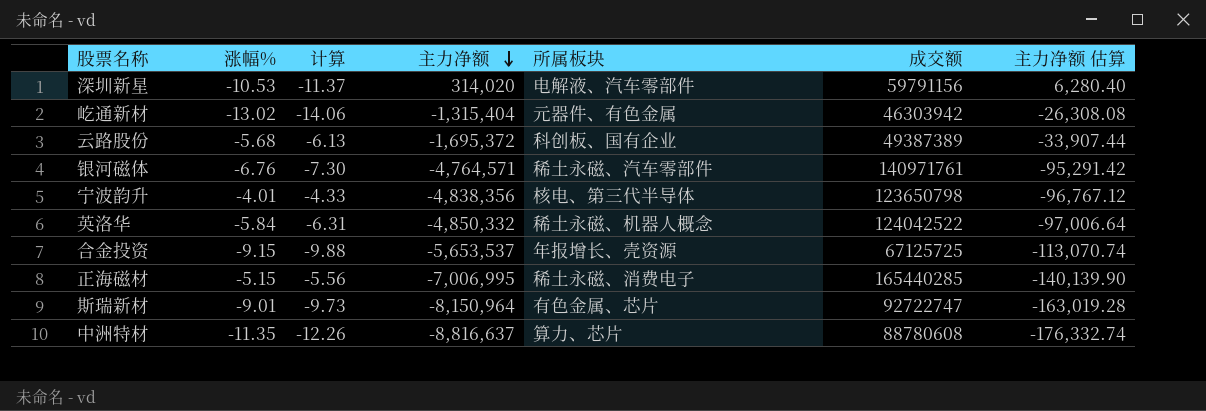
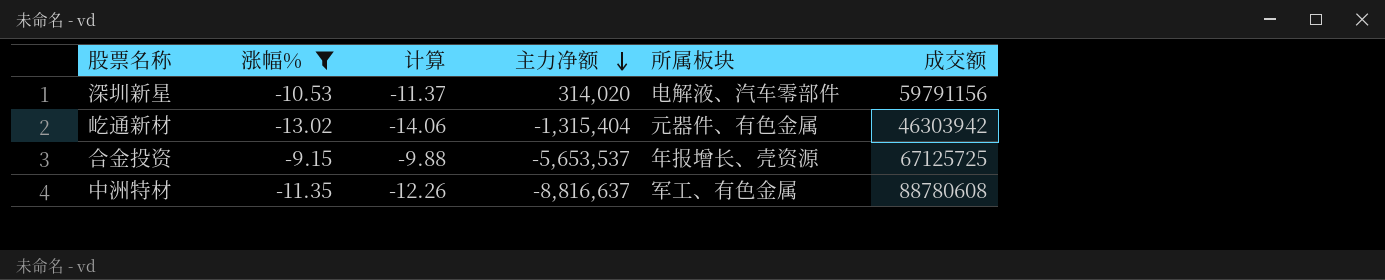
filter: none -> 涨幅% <= -9.15
column 主力净额 估算 | formula: [主力净额] * 0.02 -> none
中洲特材 | 所属板块: 算力、芯片 -> 军工、有色金属

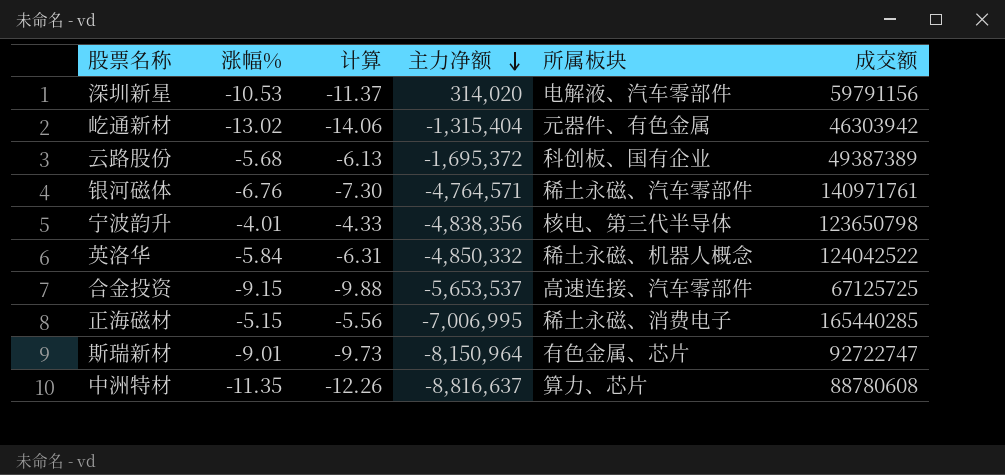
filter: 涨幅% <= -9.15 -> none
合金投资 | 所属板块: 年报增长、壳资源 -> 高速连接、汽车零部件
中洲特材 | 所属板块: 军工、有色金属 -> 算力、芯片

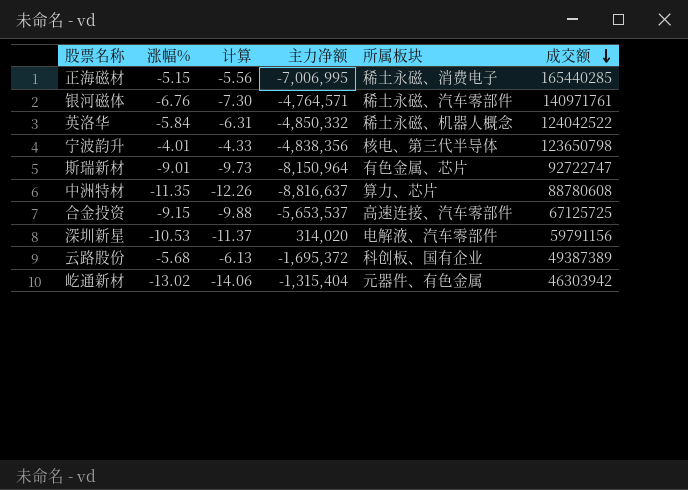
row order: 主力净额 descending -> 成交额 descending

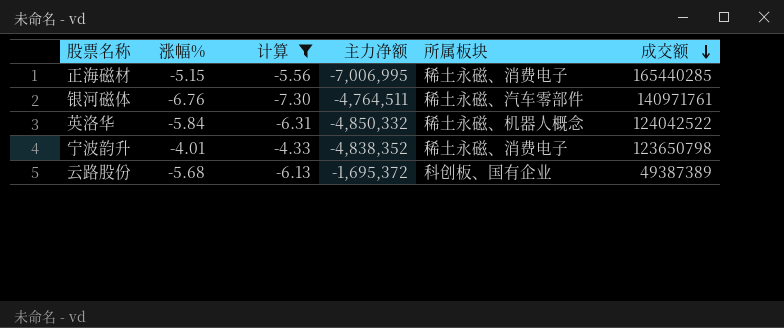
filter: none -> 计算 >= -7.30
银河磁体 | 主力净额: -4,764,571 -> -4,764,511
宁波韵升 | 主力净额: -4,838,356 -> -4,838,352
宁波韵升 | 所属板块: 核电、第三代半导体 -> 稀土永磁、消费电子

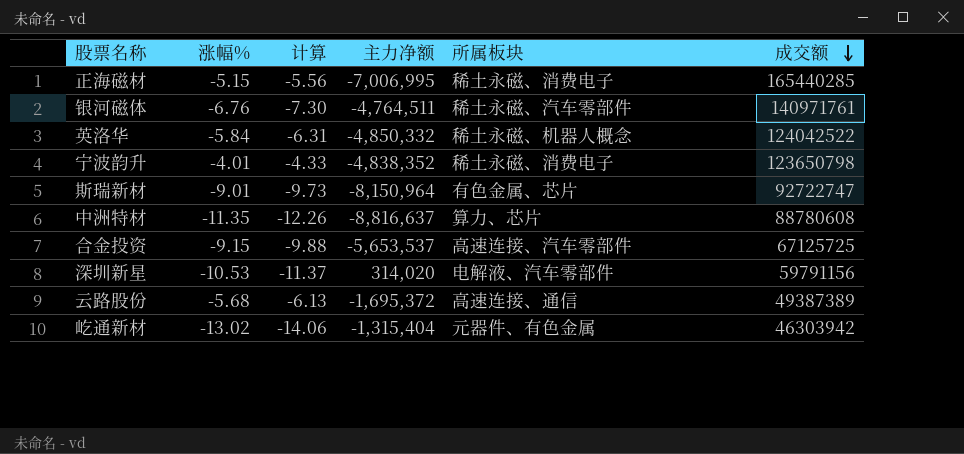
filter: 计算 >= -7.30 -> none
云路股份 | 所属板块: 科创板、国有企业 -> 高速连接、通信

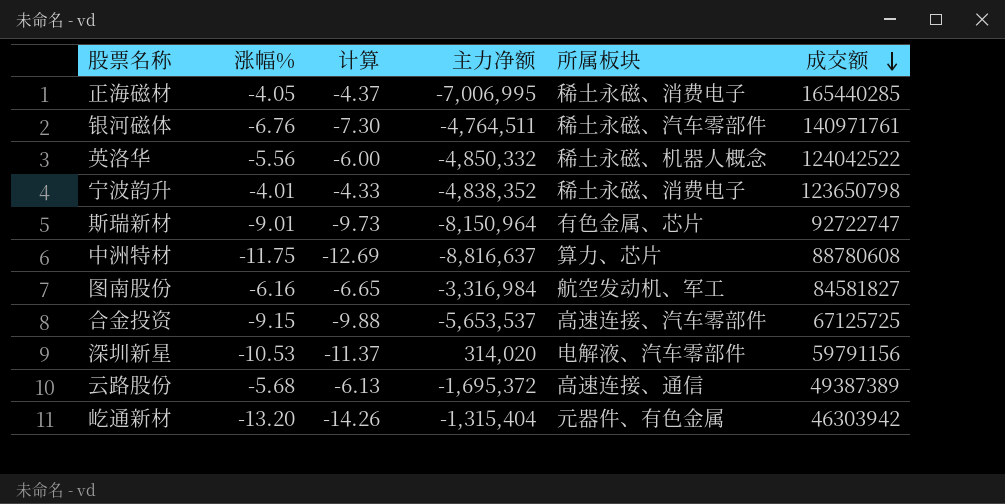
正海磁材 | 涨幅%: -5.15 -> -4.05
正海磁材 | 计算: -5.56 -> -4.37
英洛华 | 涨幅%: -5.84 -> -5.56
英洛华 | 计算: -6.31 -> -6.00
中洲特材 | 涨幅%: -11.35 -> -11.75
中洲特材 | 计算: -12.26 -> -12.69
row 图南股份: none -> -6.16 | -6.65 | -3,316,984 | 航空发动机、军工 | 84581827
屹通新材 | 涨幅%: -13.02 -> -13.20
屹通新材 | 计算: -14.06 -> -14.26

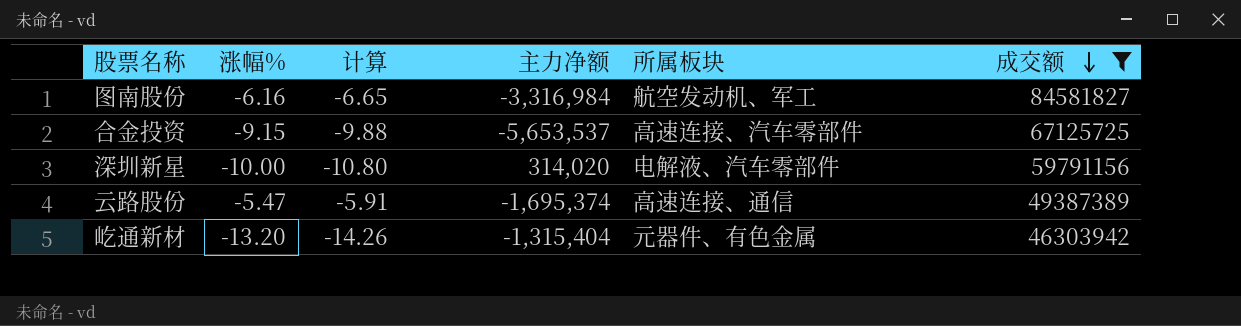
filter: none -> 成交额 <= 84581827
深圳新星 | 涨幅%: -10.53 -> -10.00
深圳新星 | 计算: -11.37 -> -10.80
云路股份 | 涨幅%: -5.68 -> -5.47
云路股份 | 计算: -6.13 -> -5.91
云路股份 | 主力净额: -1,695,372 -> -1,695,374

